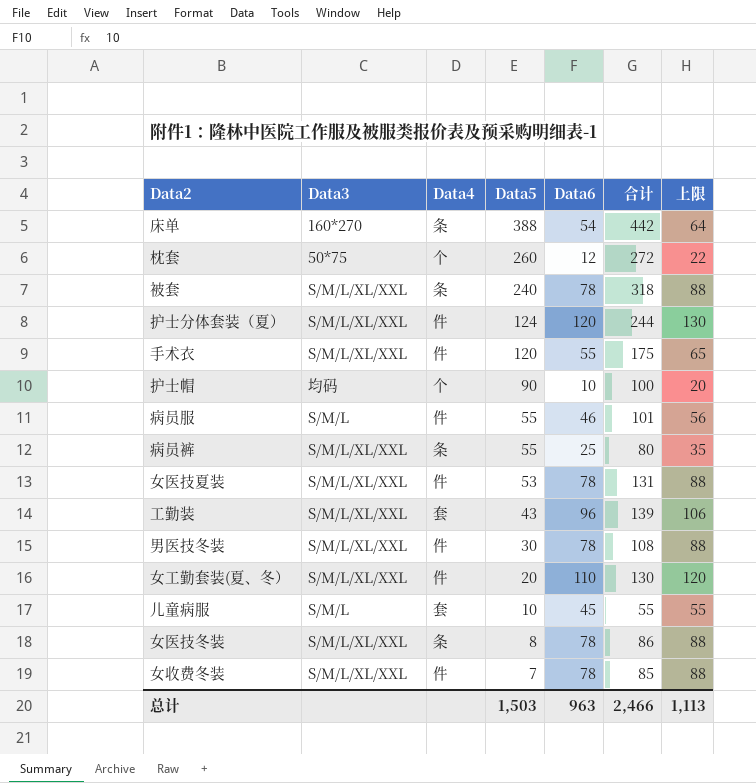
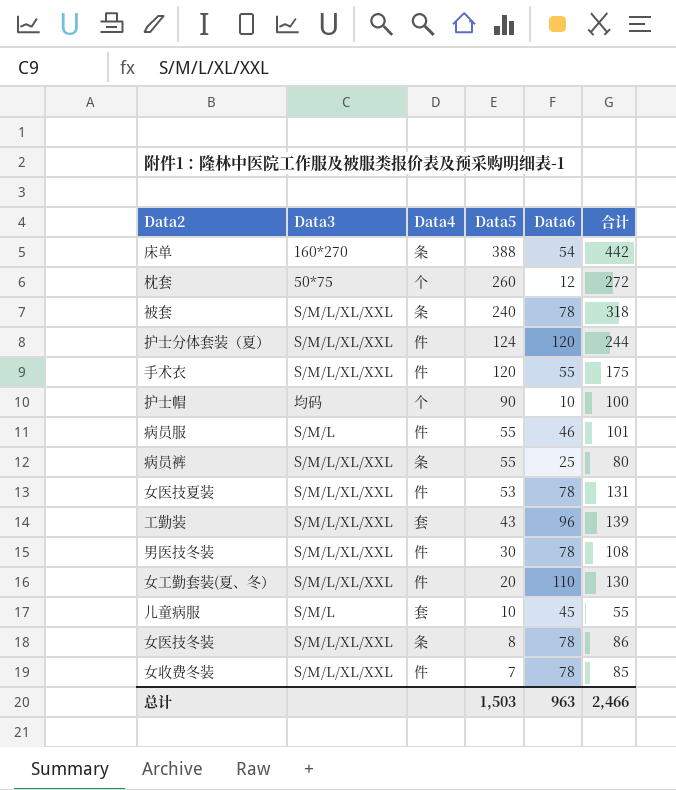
column 上限 | formula: [Data6] + 10 -> none

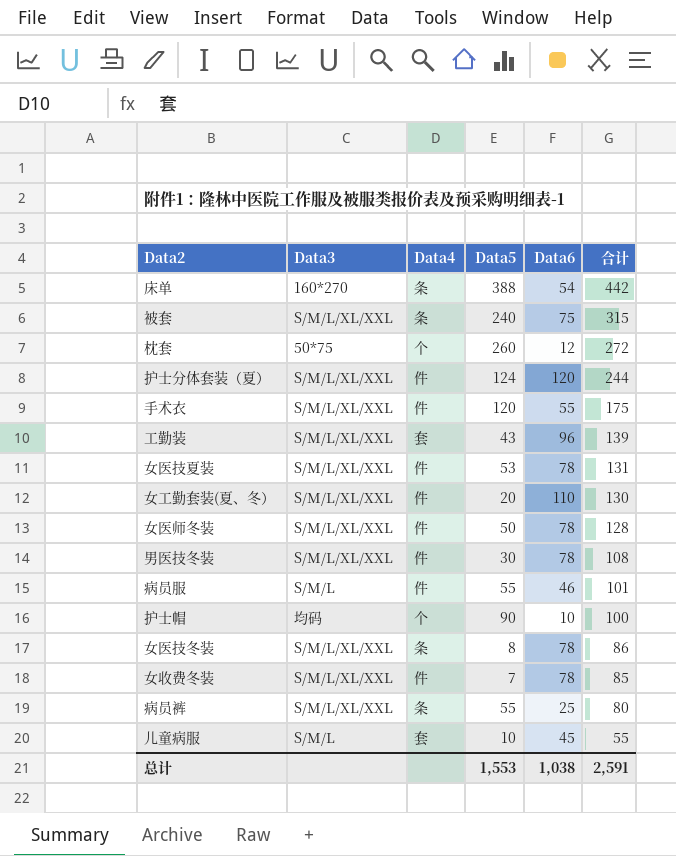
row order: Data5 descending -> 合计 descending
被套 | Data6: 78 -> 75
被套 | 合计: 318 -> 315
row 女医师冬装: none -> S/M/L/XL/XXL | 件 | 50 | 78 | 128
总计 | Data5: 1,503 -> 1,553
总计 | Data6: 963 -> 1,038
总计 | 合计: 2,466 -> 2,591

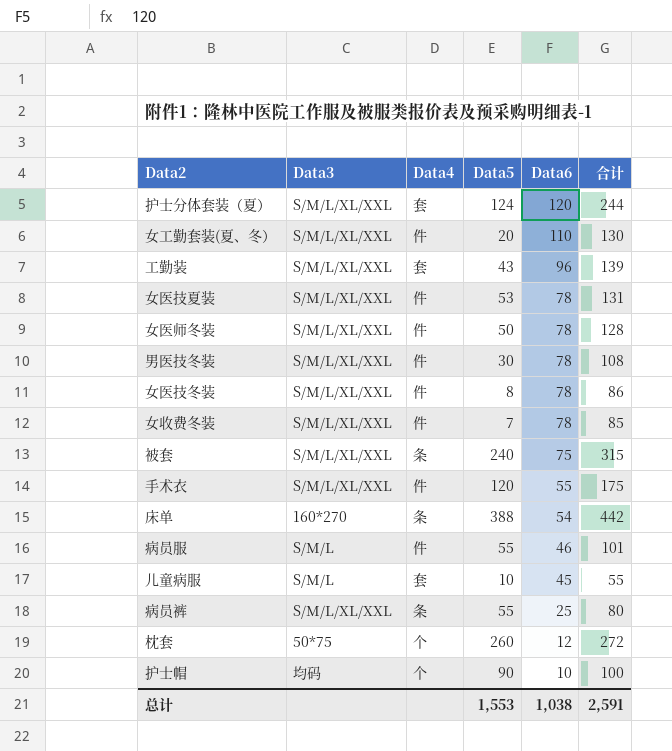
row order: 合计 descending -> Data6 descending
护士分体套装（夏） | Data4: 件 -> 套
女医技冬装 | Data4: 条 -> 件

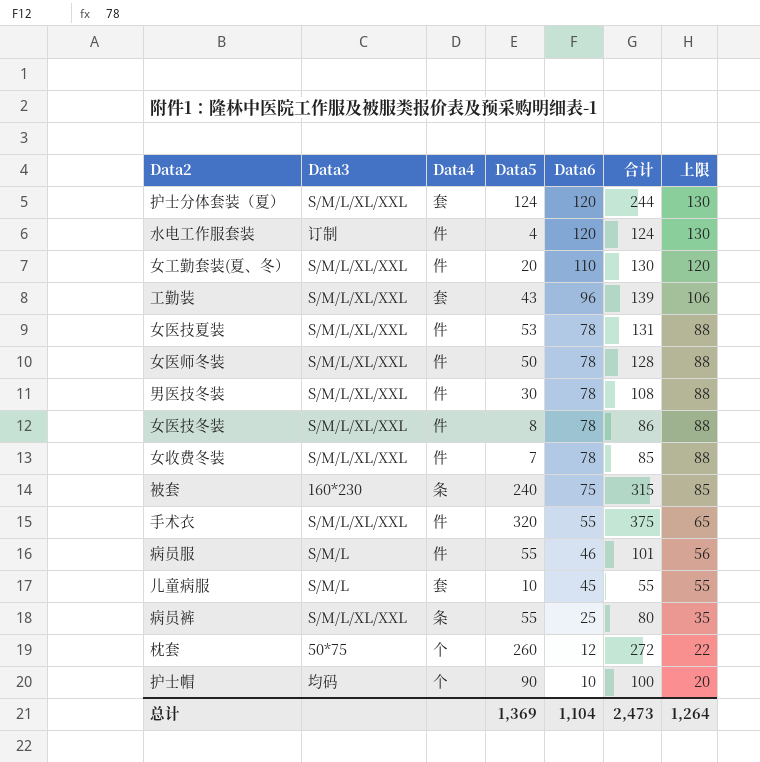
column 上限 | formula: none -> [Data6] + 10
row 床单: 160*270 | 条 | 388 | 54 | 442 -> none
row 水电工作服套装: none -> 订制 | 件 | 4 | 120 | 124 | 130
被套 | Data3: S/M/L/XL/XXL -> 160*230
手术衣 | Data5: 120 -> 320
手术衣 | 合计: 175 -> 375
总计 | Data5: 1,553 -> 1,369
总计 | Data6: 1,038 -> 1,104
总计 | 合计: 2,591 -> 2,473

